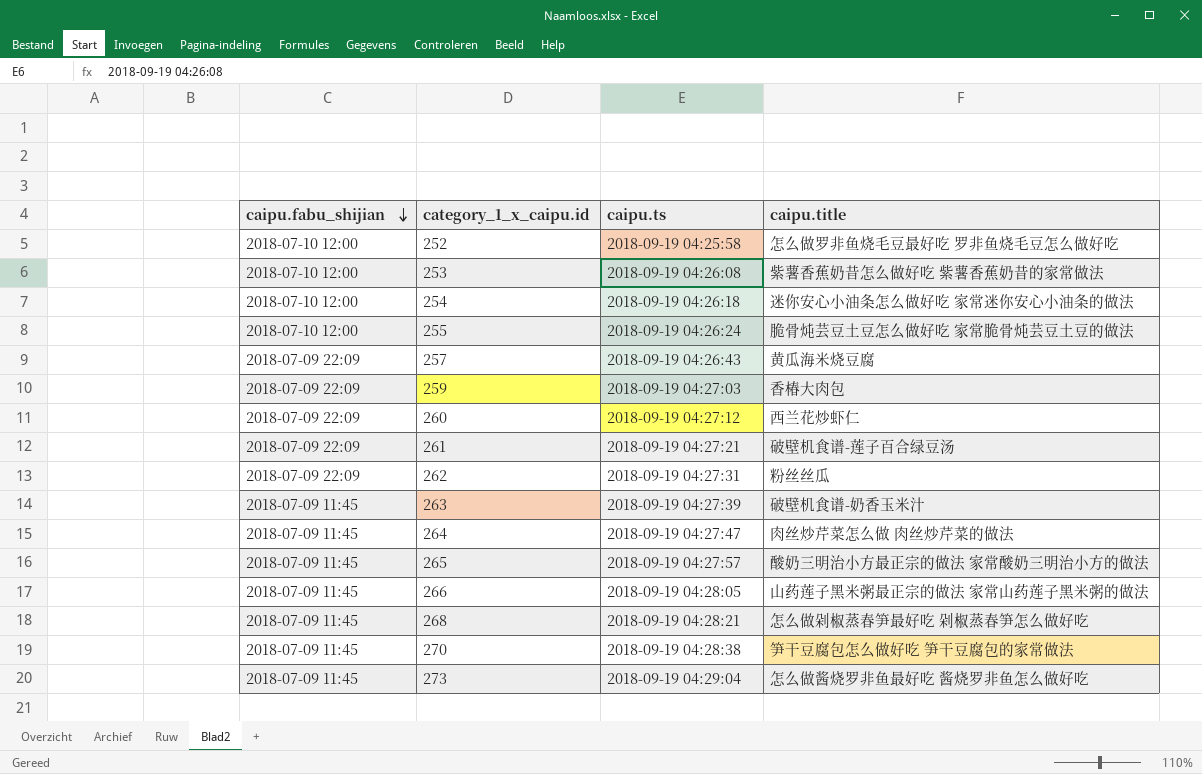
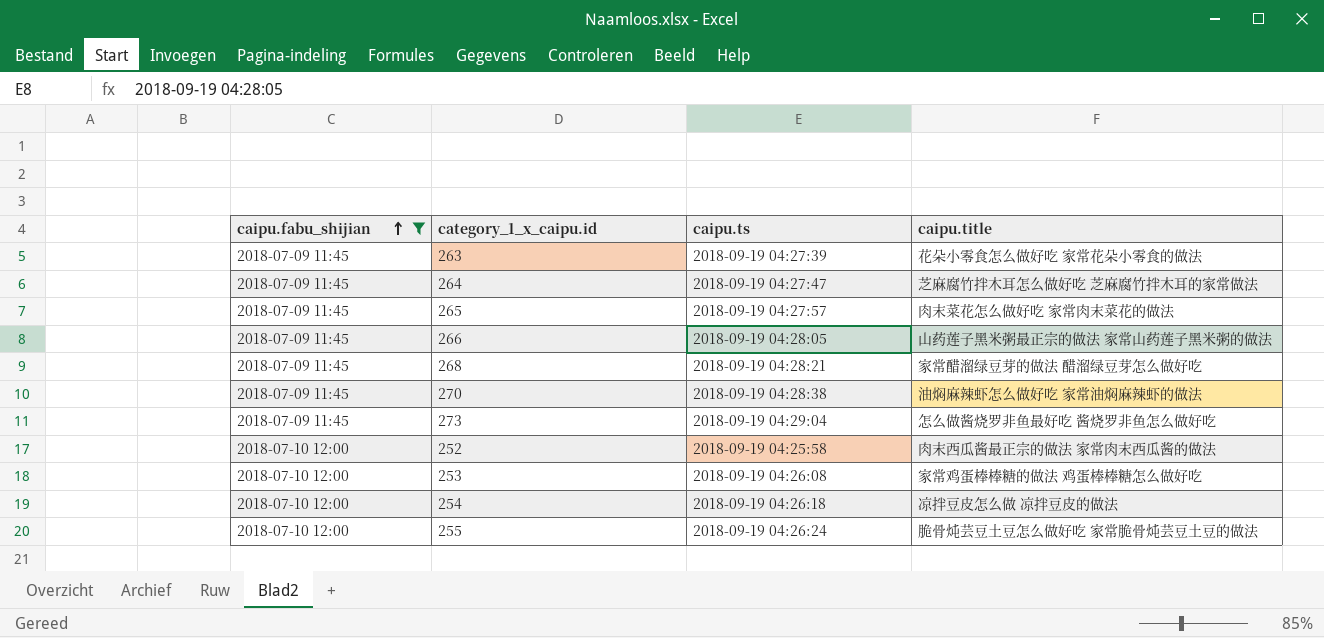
filter: none -> caipu.fabu_shijian != 2018-07-09 22:09
row order: caipu.fabu_shijian descending -> caipu.fabu_shijian ascending
263 | caipu.title: 破壁机食谱-奶香玉米汁 -> 花朵小零食怎么做好吃 家常花朵小零食的做法
264 | caipu.title: 肉丝炒芹菜怎么做 肉丝炒芹菜的做法 -> 芝麻腐竹拌木耳怎么做好吃 芝麻腐竹拌木耳的家常做法
265 | caipu.title: 酸奶三明治小方最正宗的做法 家常酸奶三明治小方的做法 -> 肉末菜花怎么做好吃 家常肉末菜花的做法
268 | caipu.title: 怎么做剁椒蒸春笋最好吃 剁椒蒸春笋怎么做好吃 -> 家常醋溜绿豆芽的做法 醋溜绿豆芽怎么做好吃
270 | caipu.title: 笋干豆腐包怎么做好吃 笋干豆腐包的家常做法 -> 油焖麻辣虾怎么做好吃 家常油焖麻辣虾的做法
252 | caipu.title: 怎么做罗非鱼烧毛豆最好吃 罗非鱼烧毛豆怎么做好吃 -> 肉末西瓜酱最正宗的做法 家常肉末西瓜酱的做法
253 | caipu.title: 紫薯香蕉奶昔怎么做好吃 紫薯香蕉奶昔的家常做法 -> 家常鸡蛋棒棒糖的做法 鸡蛋棒棒糖怎么做好吃
254 | caipu.title: 迷你安心小油条怎么做好吃 家常迷你安心小油条的做法 -> 凉拌豆皮怎么做 凉拌豆皮的做法

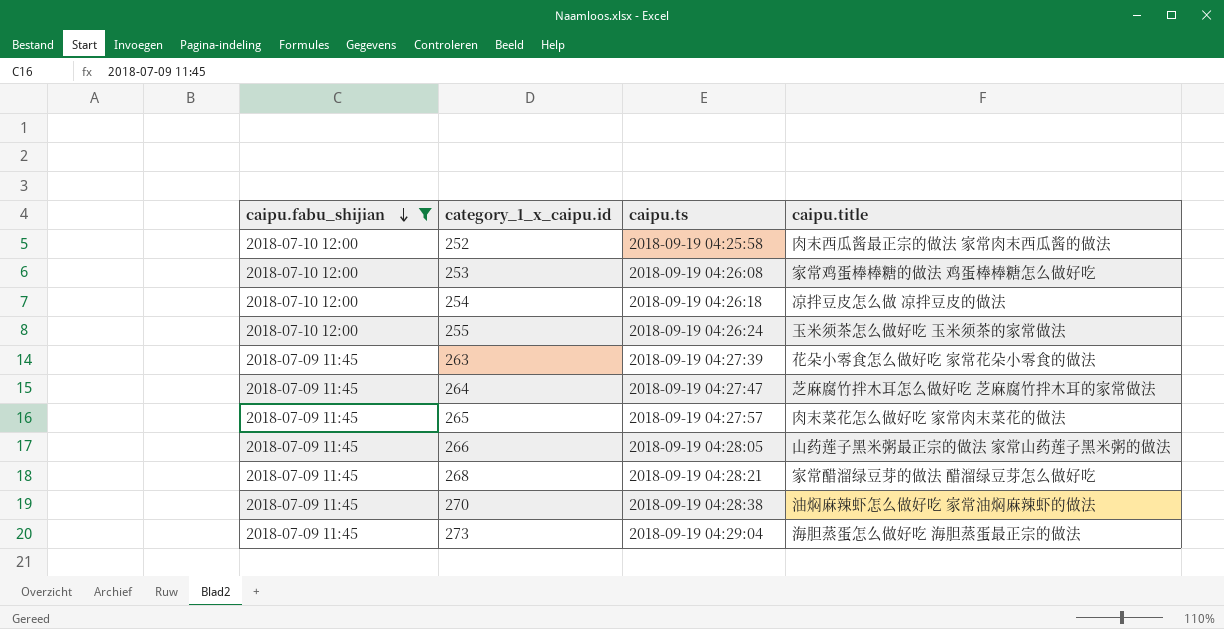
row order: caipu.fabu_shijian ascending -> caipu.fabu_shijian descending
255 | caipu.title: 脆骨炖芸豆土豆怎么做好吃 家常脆骨炖芸豆土豆的做法 -> 玉米须茶怎么做好吃 玉米须茶的家常做法
273 | caipu.title: 怎么做酱烧罗非鱼最好吃 酱烧罗非鱼怎么做好吃 -> 海胆蒸蛋怎么做好吃 海胆蒸蛋最正宗的做法

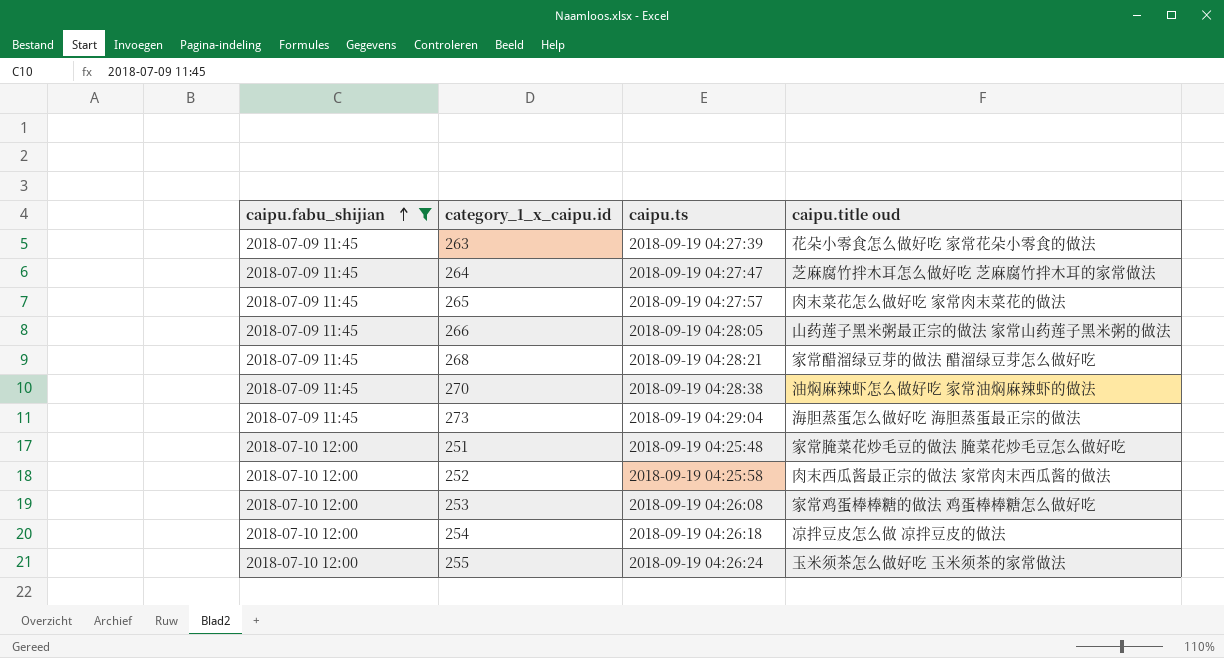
row order: caipu.fabu_shijian descending -> caipu.fabu_shijian ascending
column name: caipu.title -> caipu.title oud
row 251: none -> 2018-07-10 12:00 | 2018-09-19 04:25:48 | 家常腌菜花炒毛豆的做法 腌菜花炒毛豆怎么做好吃

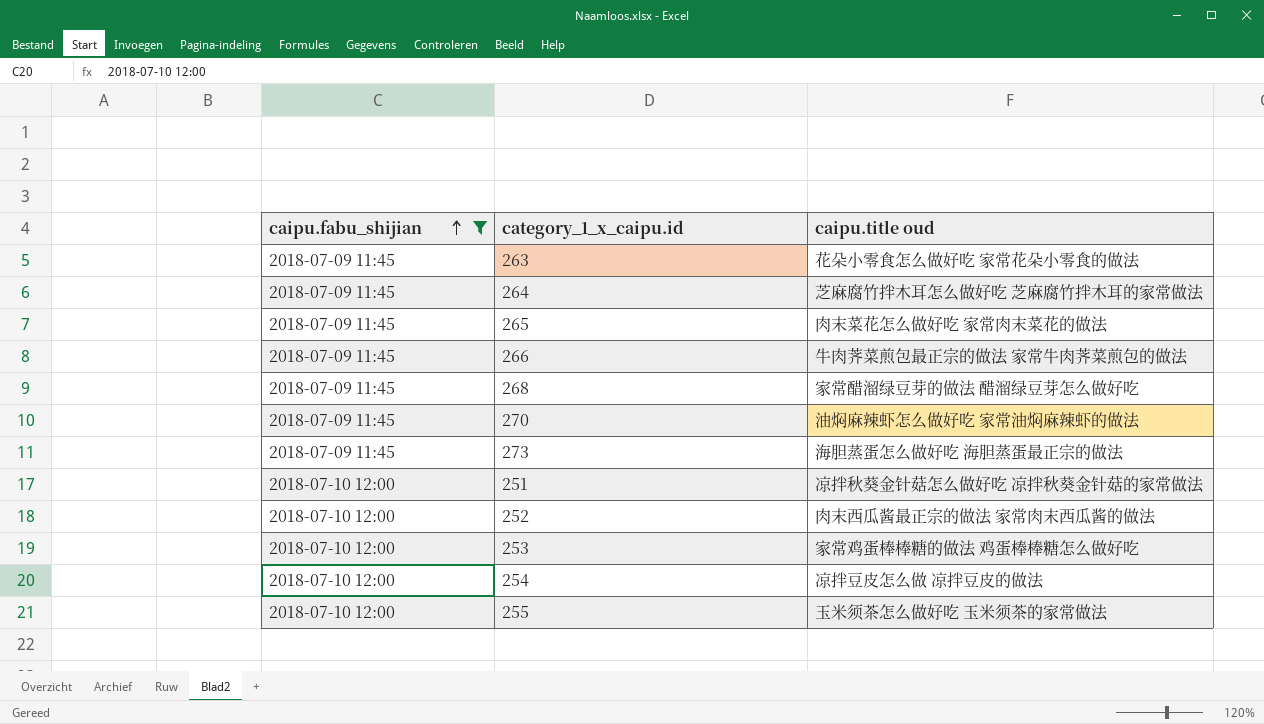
column caipu.ts | position: 3 -> none
266 | caipu.title oud: 山药莲子黑米粥最正宗的做法 家常山药莲子黑米粥的做法 -> 牛肉荠菜煎包最正宗的做法 家常牛肉荠菜煎包的做法
251 | caipu.title oud: 家常腌菜花炒毛豆的做法 腌菜花炒毛豆怎么做好吃 -> 凉拌秋葵金针菇怎么做好吃 凉拌秋葵金针菇的家常做法

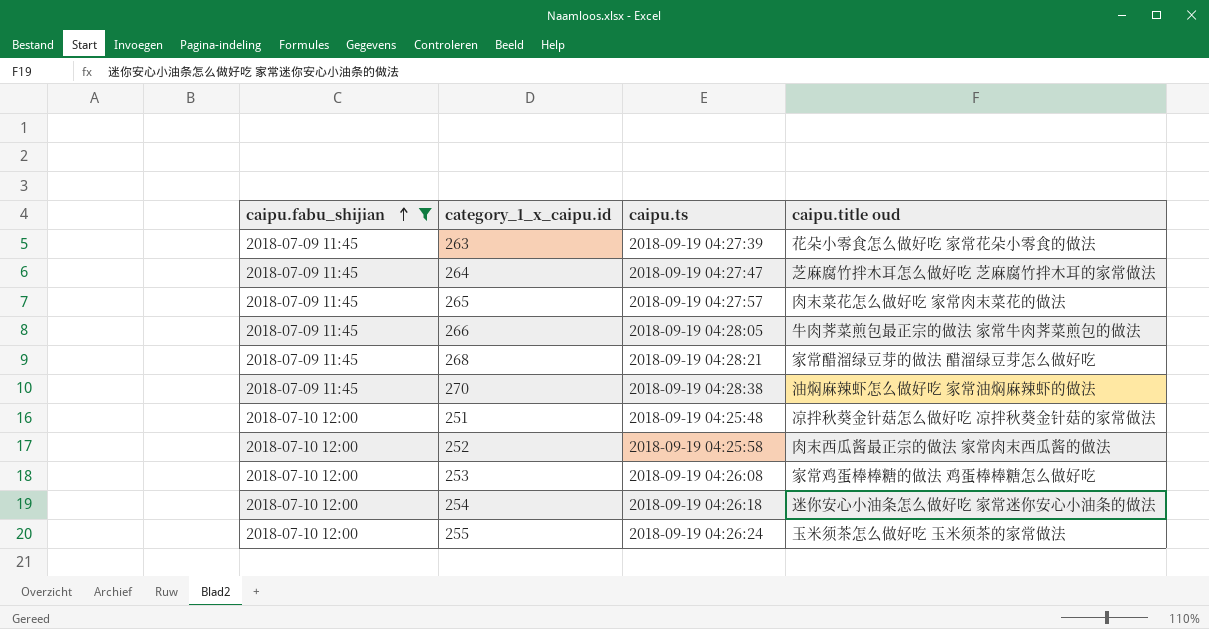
column caipu.ts | position: none -> 3
row 273: 2018-07-09 11:45 | 海胆蒸蛋怎么做好吃 海胆蒸蛋最正宗的做法 -> none
254 | caipu.title oud: 凉拌豆皮怎么做 凉拌豆皮的做法 -> 迷你安心小油条怎么做好吃 家常迷你安心小油条的做法

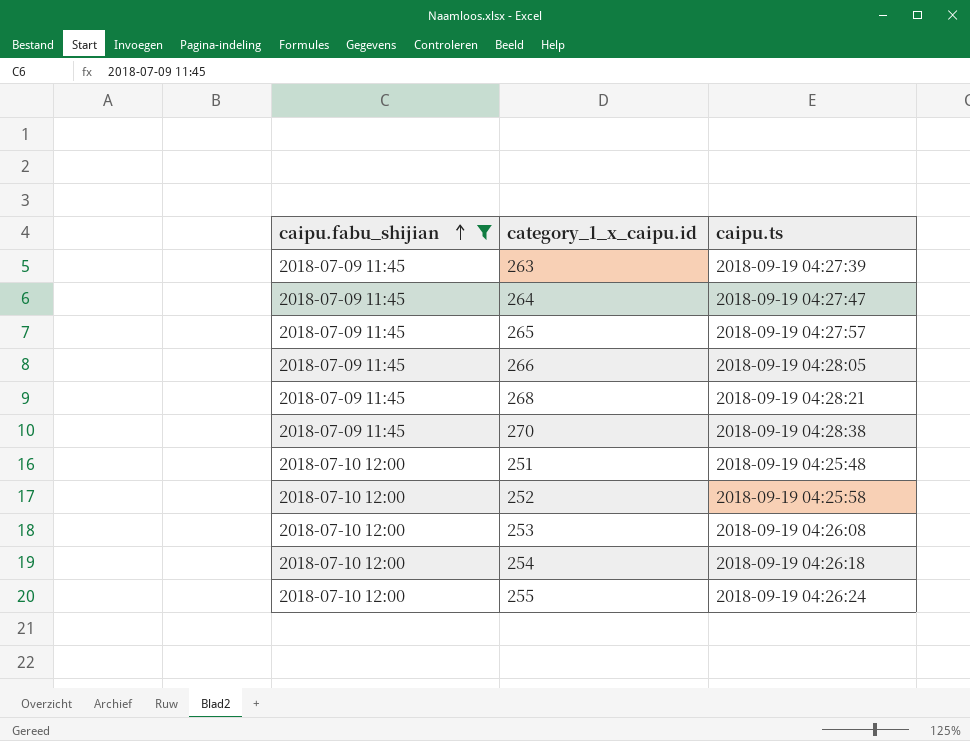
column caipu.title oud | position: 4 -> none

